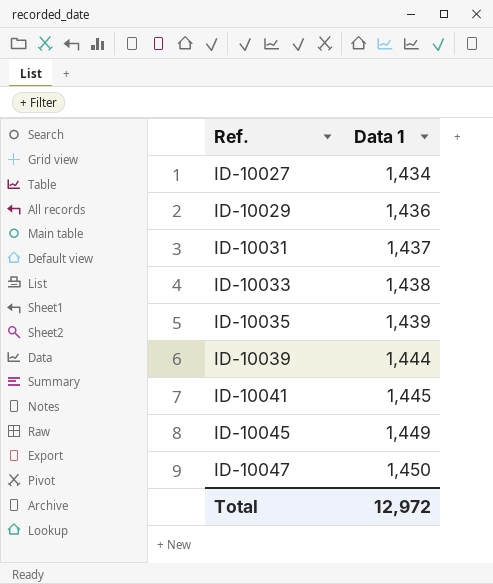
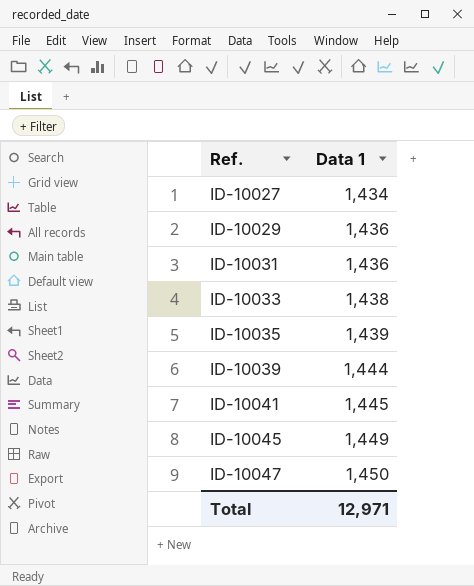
ID-10031 | Data 1: 1,437 -> 1,436
Total | Data 1: 12,972 -> 12,971

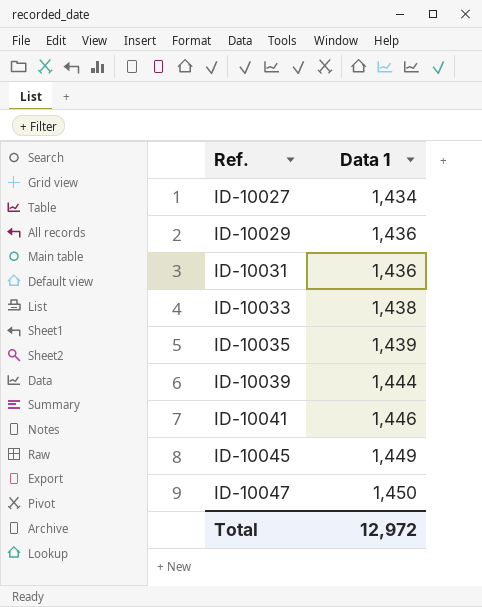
ID-10041 | Data 1: 1,445 -> 1,446
Total | Data 1: 12,971 -> 12,972

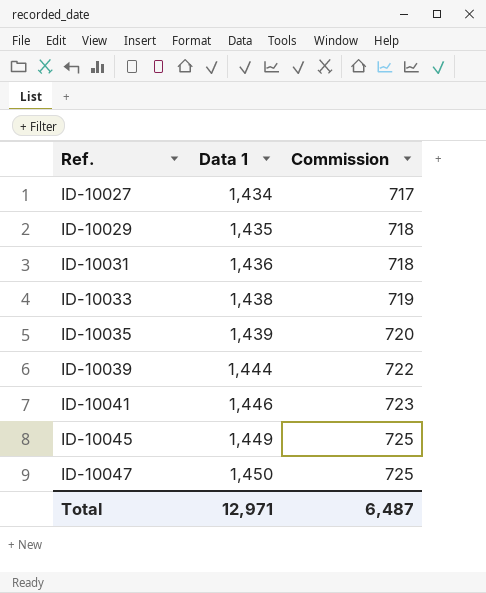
column Commission | formula: none -> [Data 1] * 0.5
ID-10029 | Data 1: 1,436 -> 1,435
Total | Data 1: 12,972 -> 12,971

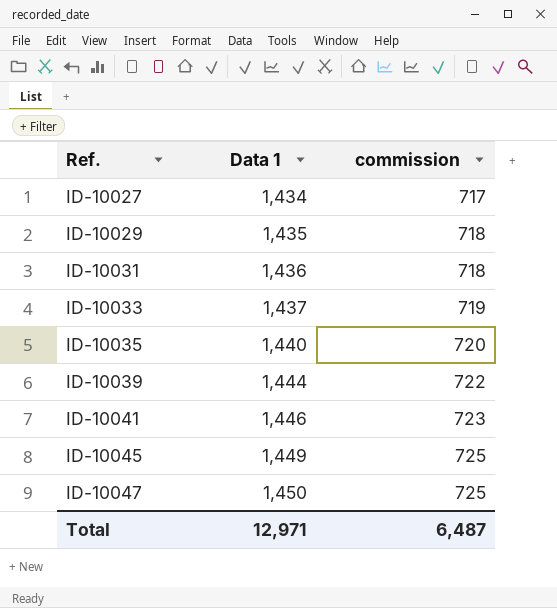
column name: Commission -> commission
ID-10033 | Data 1: 1,438 -> 1,437
ID-10035 | Data 1: 1,439 -> 1,440

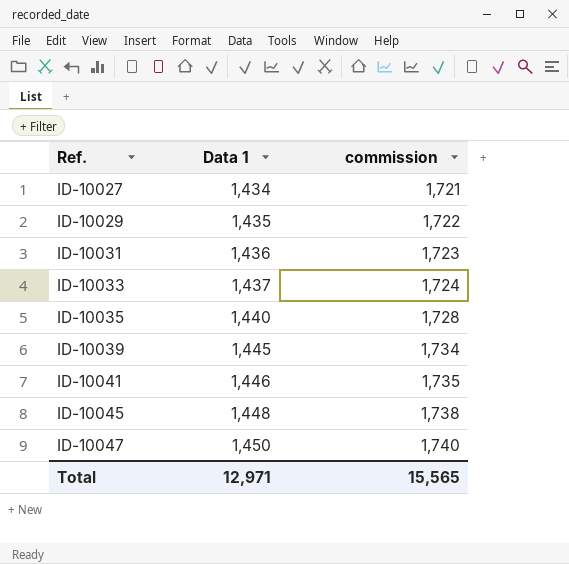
column commission | formula: [Data 1] * 0.5 -> [Data 1] * 1.2
ID-10039 | Data 1: 1,444 -> 1,445
ID-10045 | Data 1: 1,449 -> 1,448
Total | commission: 6,487 -> 15,565

